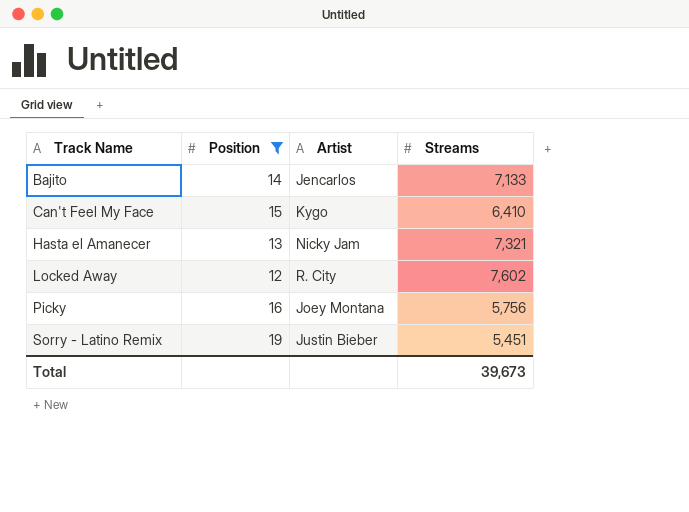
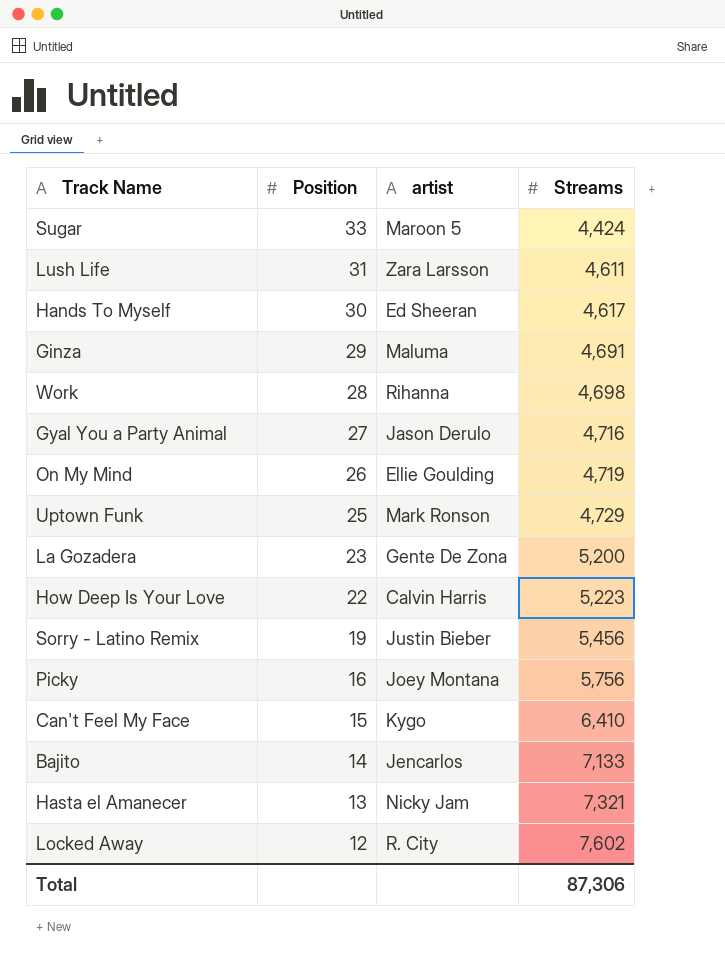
filter: Position <= 19 -> none
row order: Track Name ascending -> Position descending
column name: Artist -> artist
Sorry - Latino Remix | Streams: 5,451 -> 5,456
Total | Streams: 39,673 -> 87,306

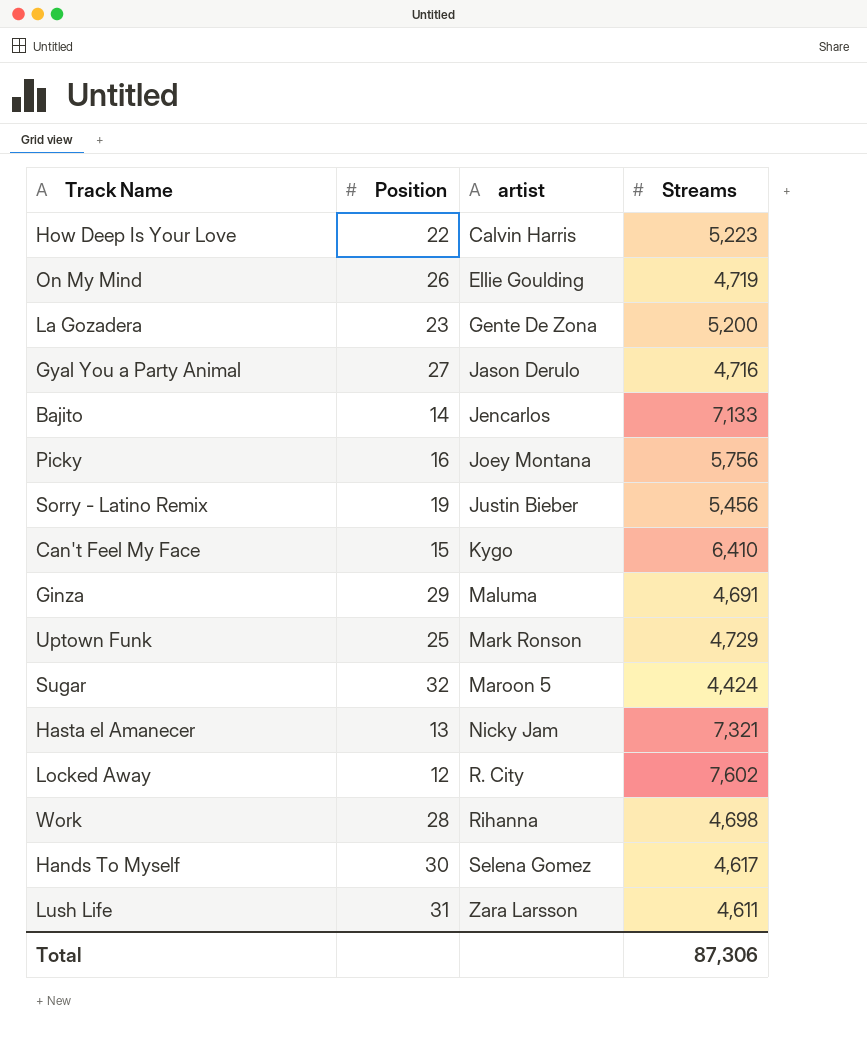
row order: Position descending -> artist ascending
Sugar | Position: 33 -> 32
Hands To Myself | artist: Ed Sheeran -> Selena Gomez

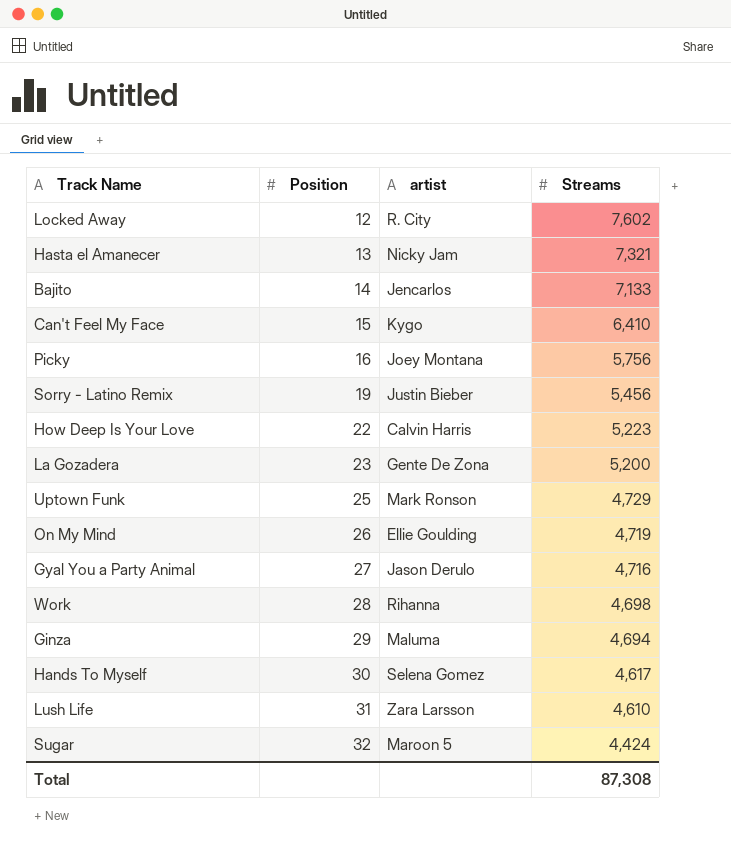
row order: artist ascending -> Position ascending
Ginza | Streams: 4,691 -> 4,694
Lush Life | Streams: 4,611 -> 4,610
Total | Streams: 87,306 -> 87,308

